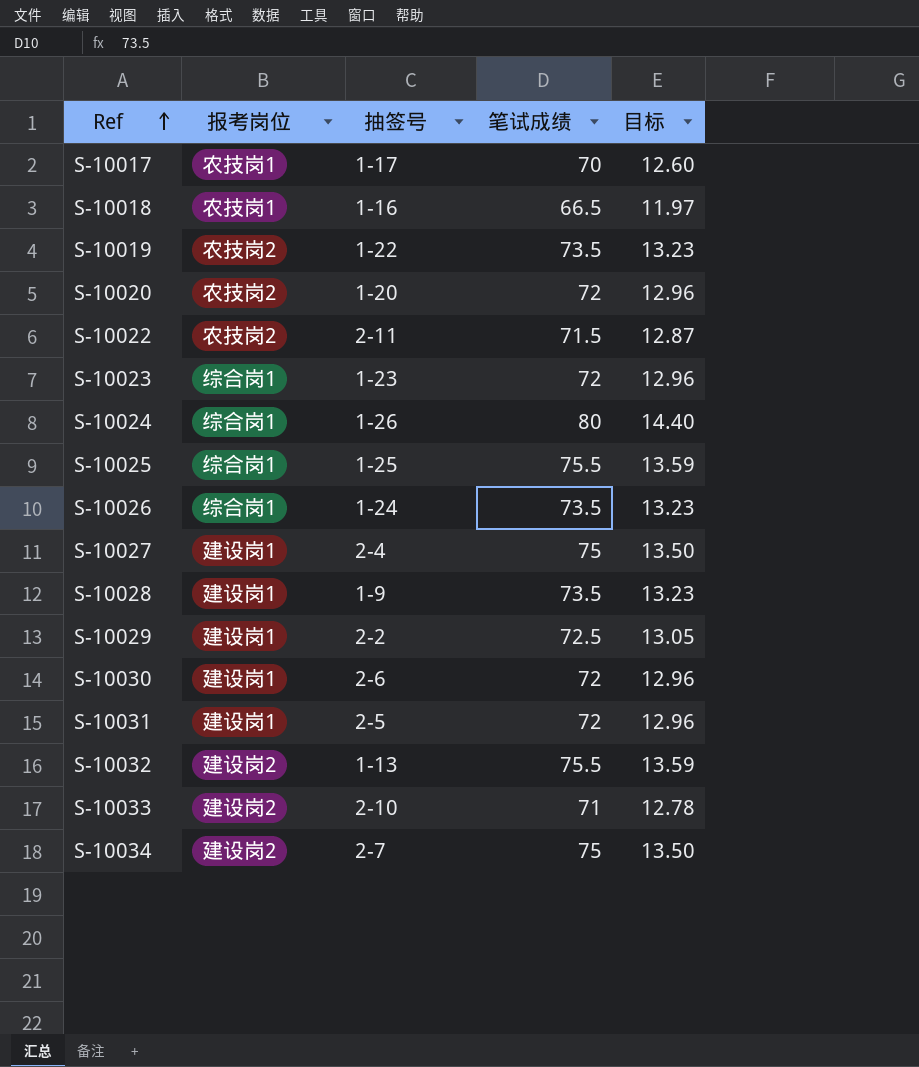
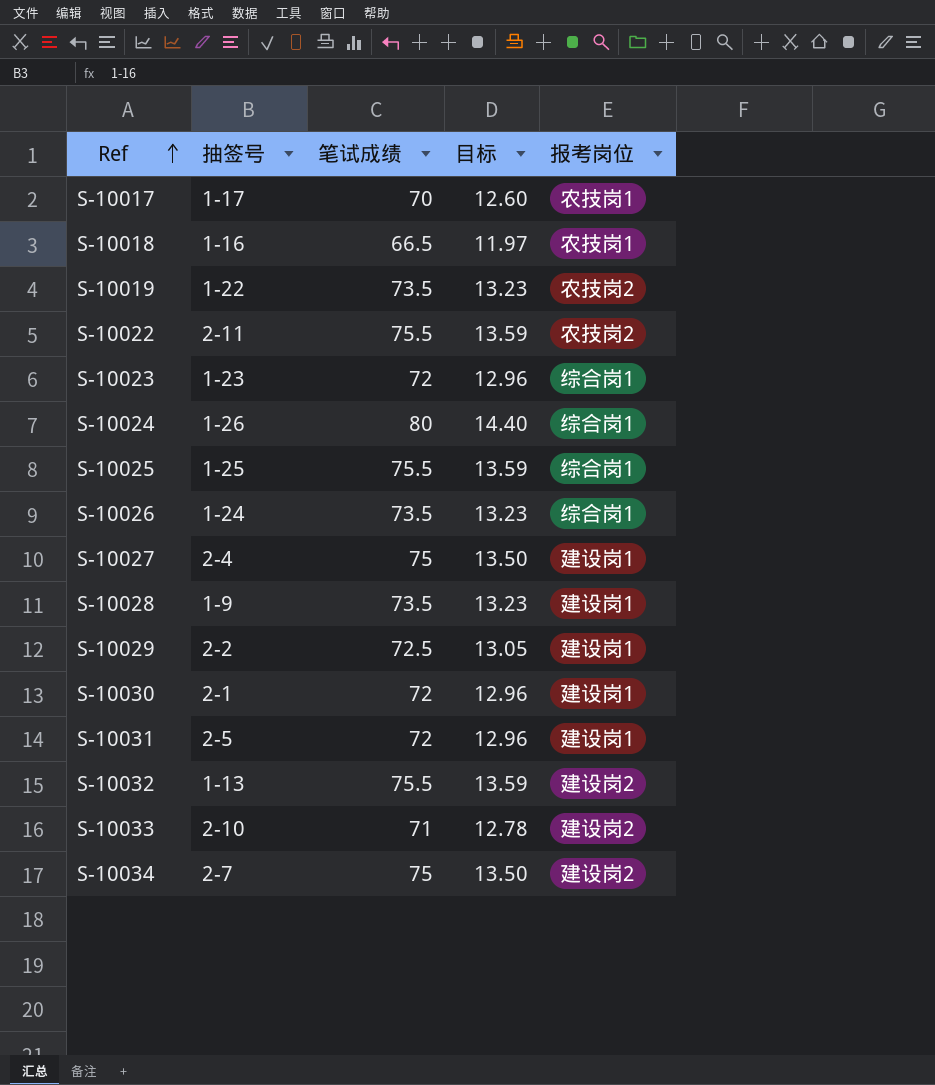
column 报考岗位 | position: 2 -> 5
row S-10020: 农技岗2 | 1-20 | 72 | 12.96 -> none
S-10022 | 笔试成绩: 71.5 -> 75.5
S-10022 | 目标: 12.87 -> 13.59
S-10030 | 抽签号: 2-6 -> 2-1

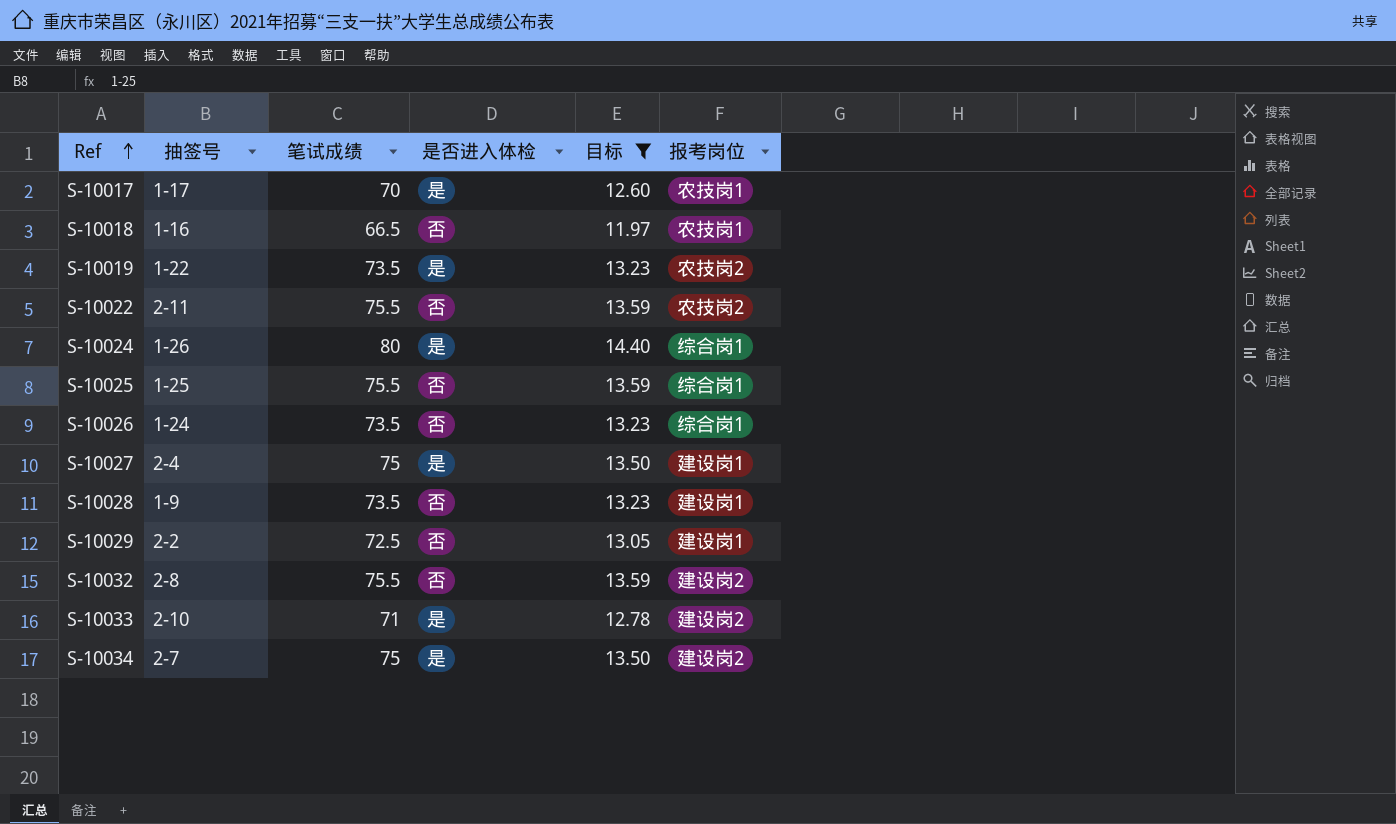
filter: none -> 目标 != 12.96
column 是否进入体检 | position: none -> 4
S-10032 | 抽签号: 1-13 -> 2-8

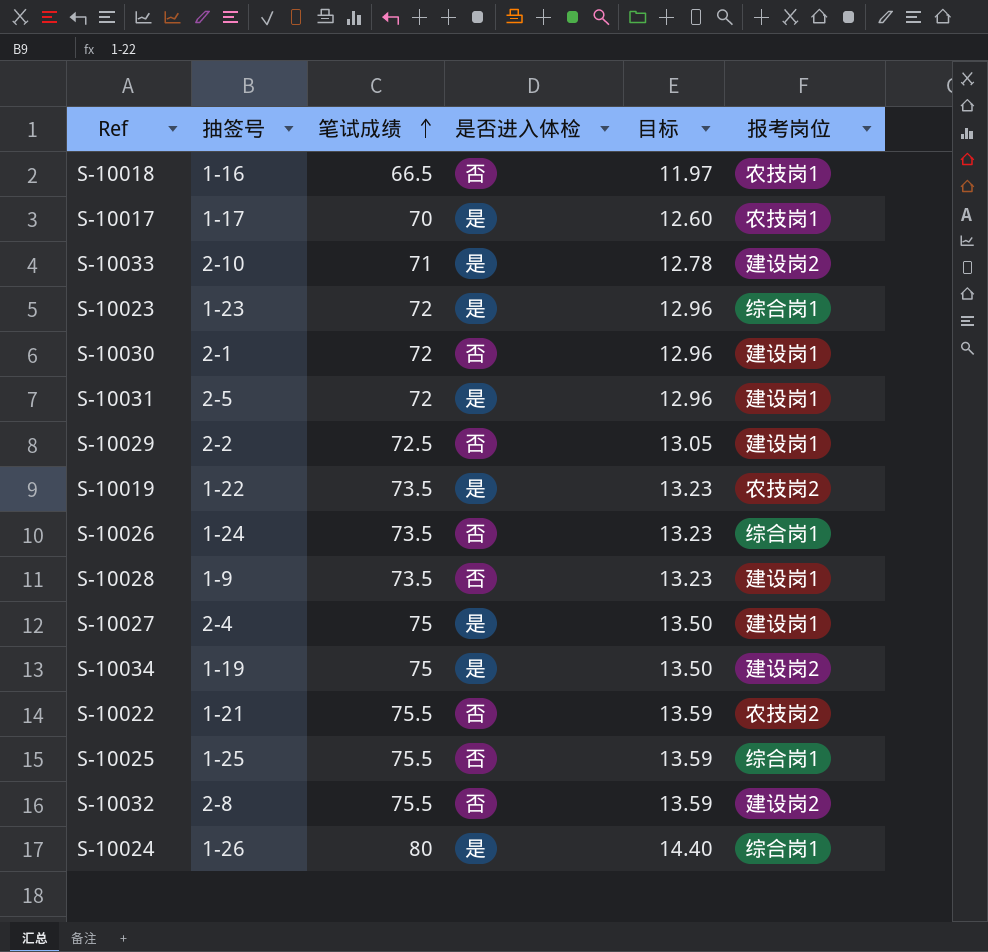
filter: 目标 != 12.96 -> none
row order: Ref ascending -> 笔试成绩 ascending
S-10034 | 抽签号: 2-7 -> 1-19
S-10022 | 抽签号: 2-11 -> 1-21

